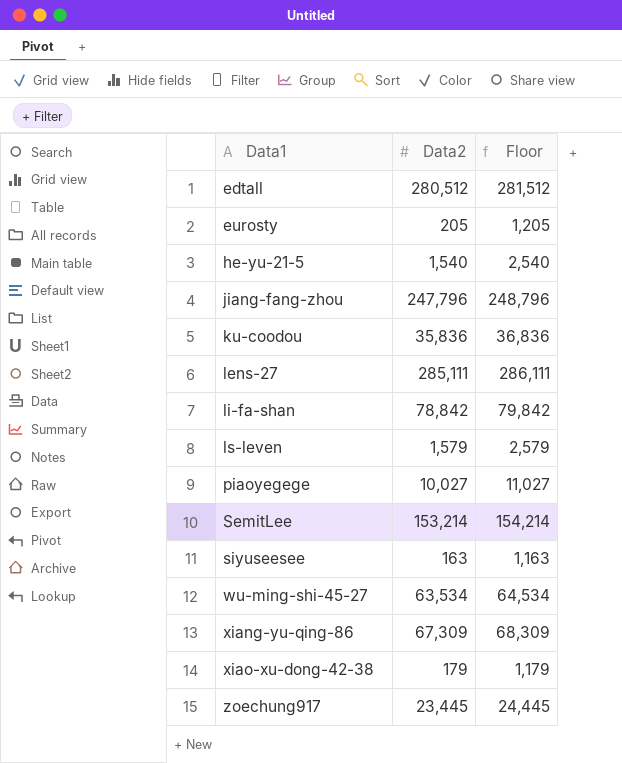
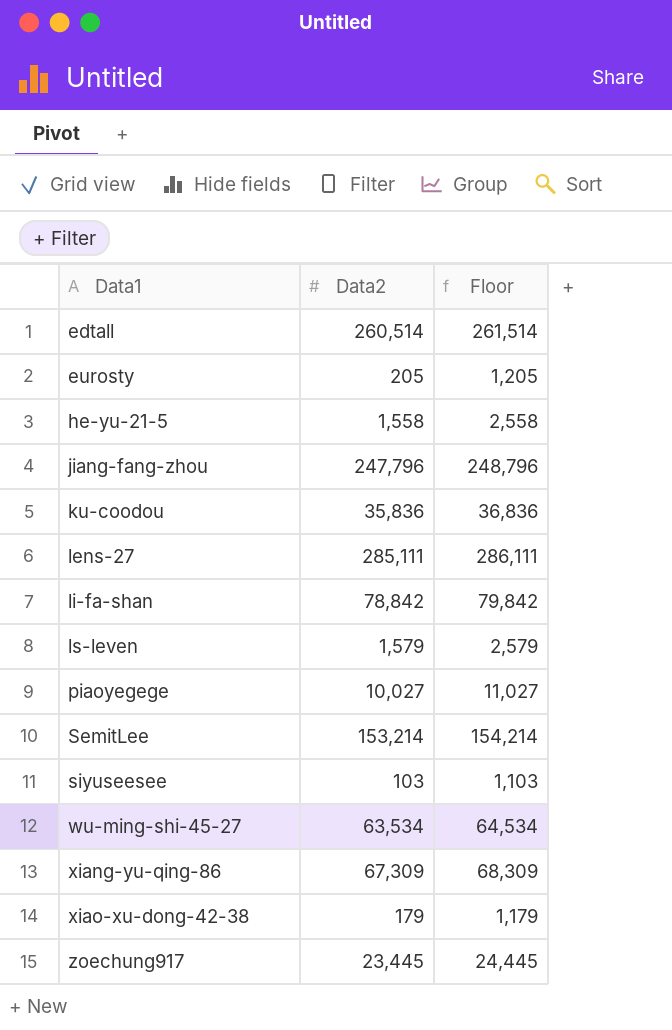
edtall | Data2: 280,512 -> 260,514
edtall | Floor: 281,512 -> 261,514
he-yu-21-5 | Data2: 1,540 -> 1,558
he-yu-21-5 | Floor: 2,540 -> 2,558
siyuseesee | Data2: 163 -> 103
siyuseesee | Floor: 1,163 -> 1,103

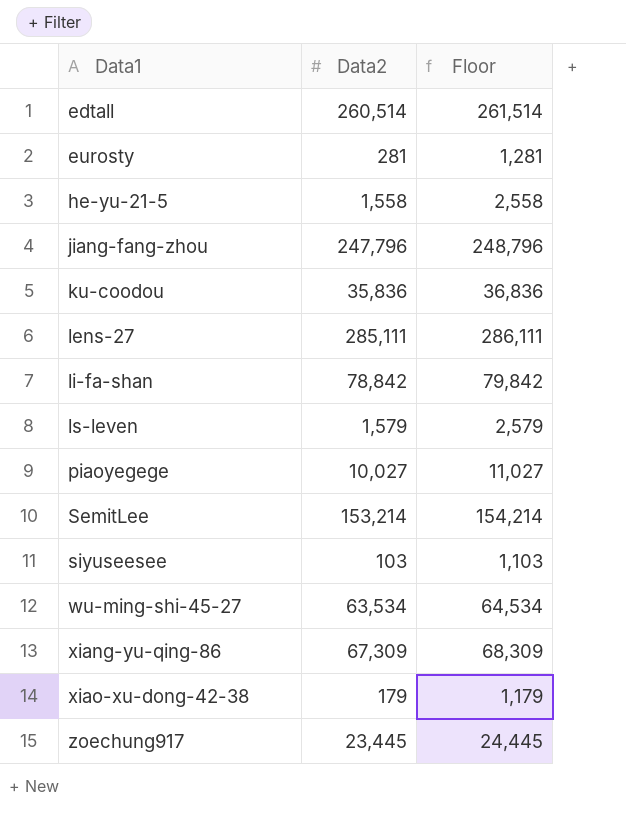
eurosty | Data2: 205 -> 281
eurosty | Floor: 1,205 -> 1,281

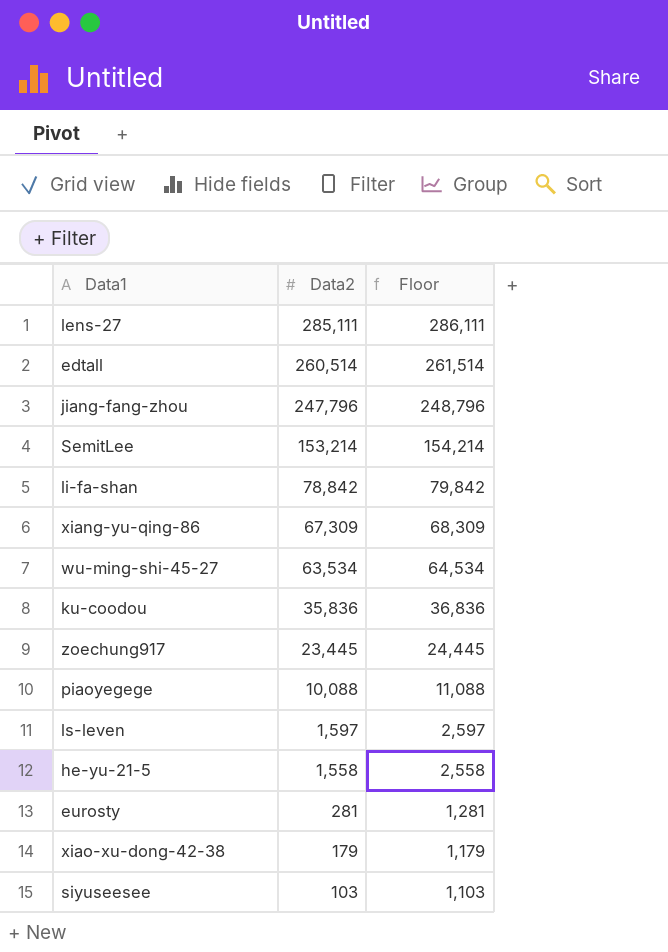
row order: Data1 ascending -> Data2 descending
piaoyegege | Data2: 10,027 -> 10,088
piaoyegege | Floor: 11,027 -> 11,088
ls-leven | Data2: 1,579 -> 1,597
ls-leven | Floor: 2,579 -> 2,597

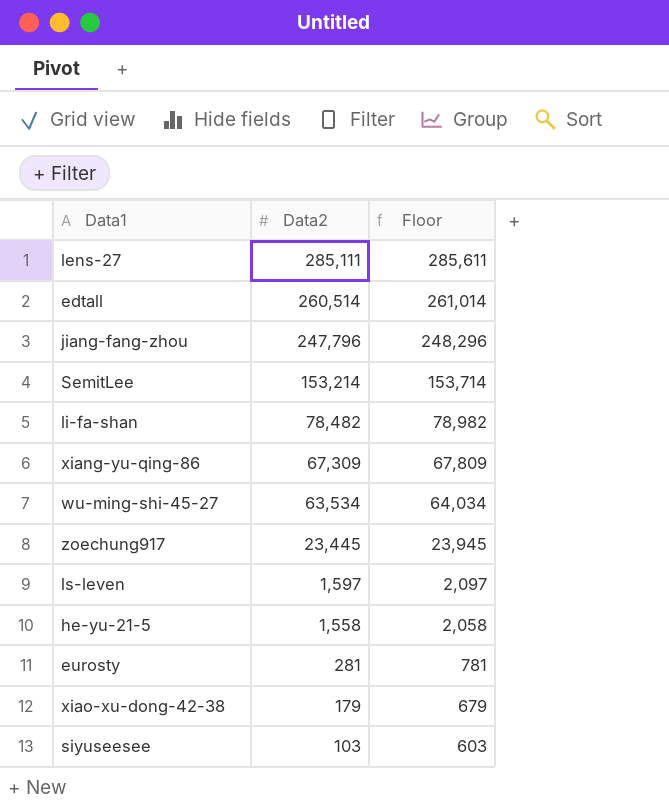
column Floor | formula: [Data2] + 1000 -> [Data2] + 500
row ku-coodou: 35,836 | 36,836 -> none
row piaoyegege: 10,088 | 11,088 -> none
li-fa-shan | Data2: 78,842 -> 78,482

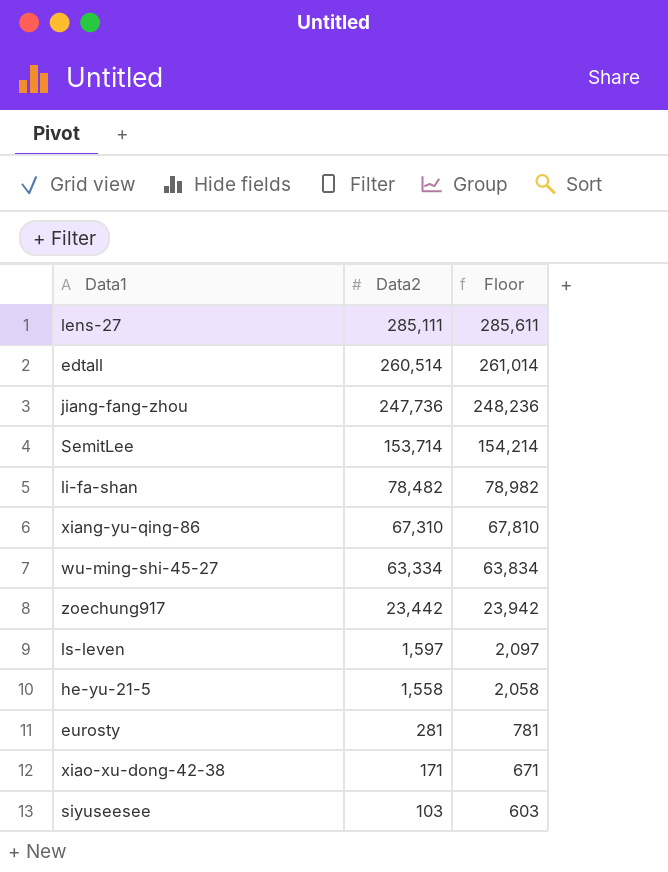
jiang-fang-zhou | Data2: 247,796 -> 247,736
jiang-fang-zhou | Floor: 248,296 -> 248,236
SemitLee | Data2: 153,214 -> 153,714
SemitLee | Floor: 153,714 -> 154,214
xiang-yu-qing-86 | Data2: 67,309 -> 67,310
xiang-yu-qing-86 | Floor: 67,809 -> 67,810
wu-ming-shi-45-27 | Data2: 63,534 -> 63,334
wu-ming-shi-45-27 | Floor: 64,034 -> 63,834
zoechung917 | Data2: 23,445 -> 23,442
zoechung917 | Floor: 23,945 -> 23,942
xiao-xu-dong-42-38 | Data2: 179 -> 171
xiao-xu-dong-42-38 | Floor: 679 -> 671

